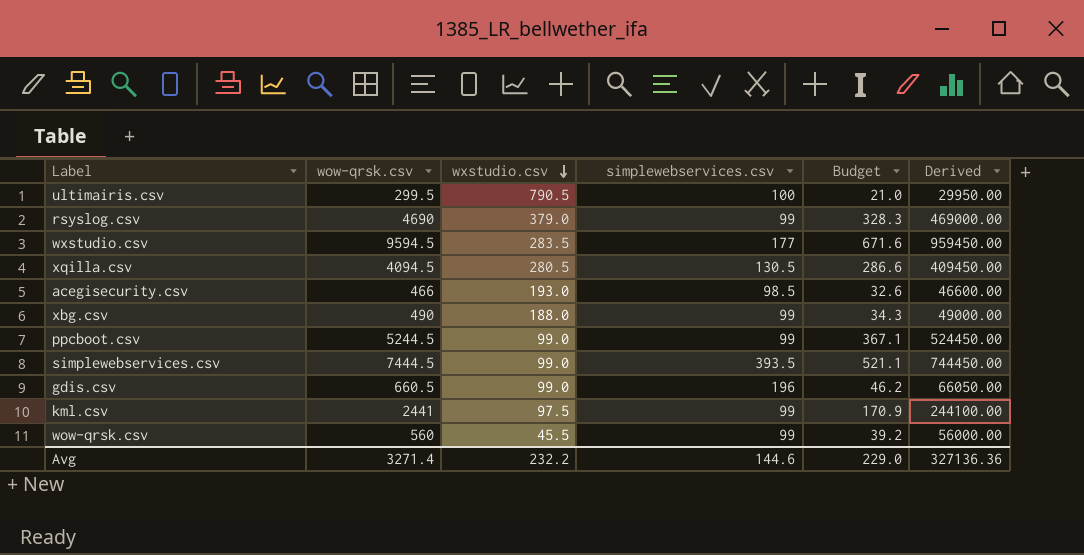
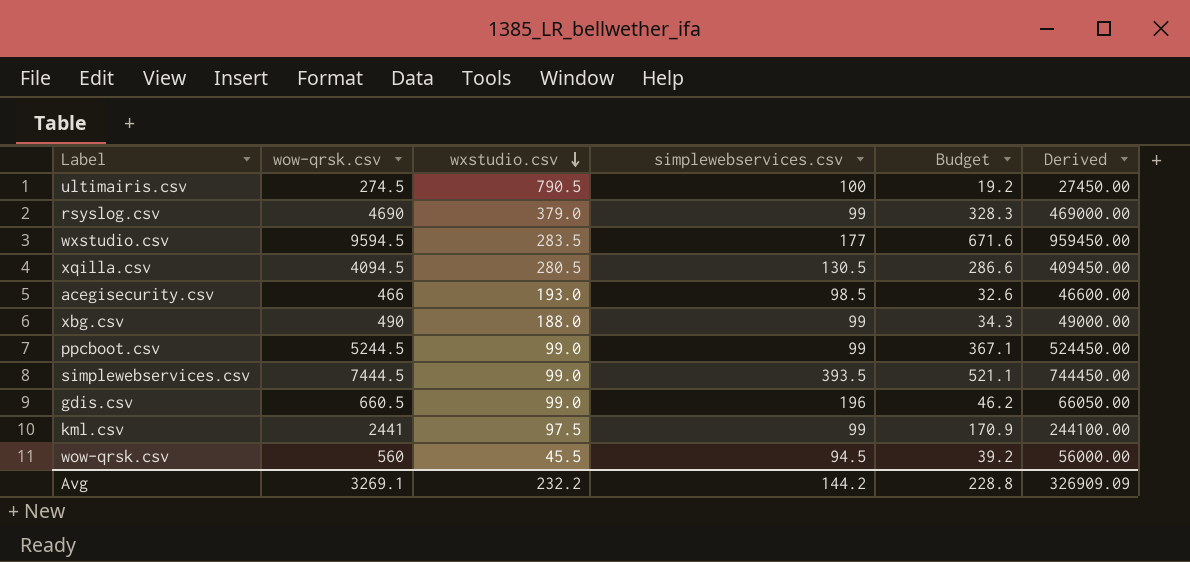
ultimairis.csv | wow-qrsk.csv: 299.5 -> 274.5
ultimairis.csv | Budget: 21.0 -> 19.2
ultimairis.csv | Derived: 29950.00 -> 27450.00
wow-qrsk.csv | simplewebservices.csv: 99 -> 94.5
Avg | wow-qrsk.csv: 3271.4 -> 3269.1
Avg | simplewebservices.csv: 144.6 -> 144.2
Avg | Budget: 229.0 -> 228.8
Avg | Derived: 327136.36 -> 326909.09

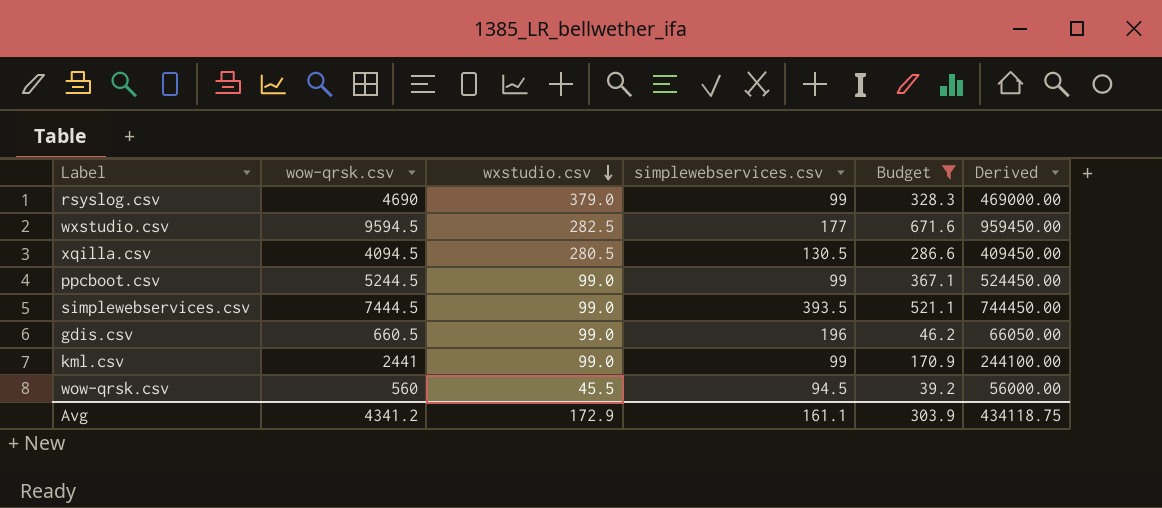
filter: none -> Budget >= 39.2
wxstudio.csv | wxstudio.csv: 283.5 -> 282.5
kml.csv | wxstudio.csv: 97.5 -> 99.0
Avg | wow-qrsk.csv: 3269.1 -> 4341.2
Avg | wxstudio.csv: 232.2 -> 172.9
Avg | simplewebservices.csv: 144.2 -> 161.1
Avg | Budget: 228.8 -> 303.9
Avg | Derived: 326909.09 -> 434118.75

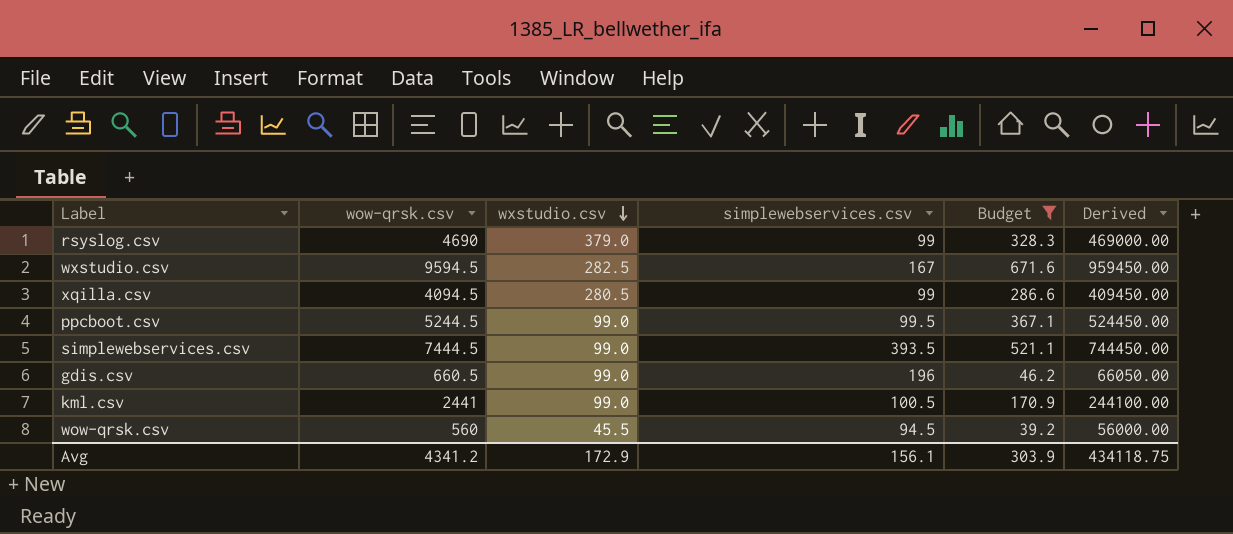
wxstudio.csv | simplewebservices.csv: 177 -> 167
xqilla.csv | simplewebservices.csv: 130.5 -> 99
ppcboot.csv | simplewebservices.csv: 99 -> 99.5
kml.csv | simplewebservices.csv: 99 -> 100.5
Avg | simplewebservices.csv: 161.1 -> 156.1

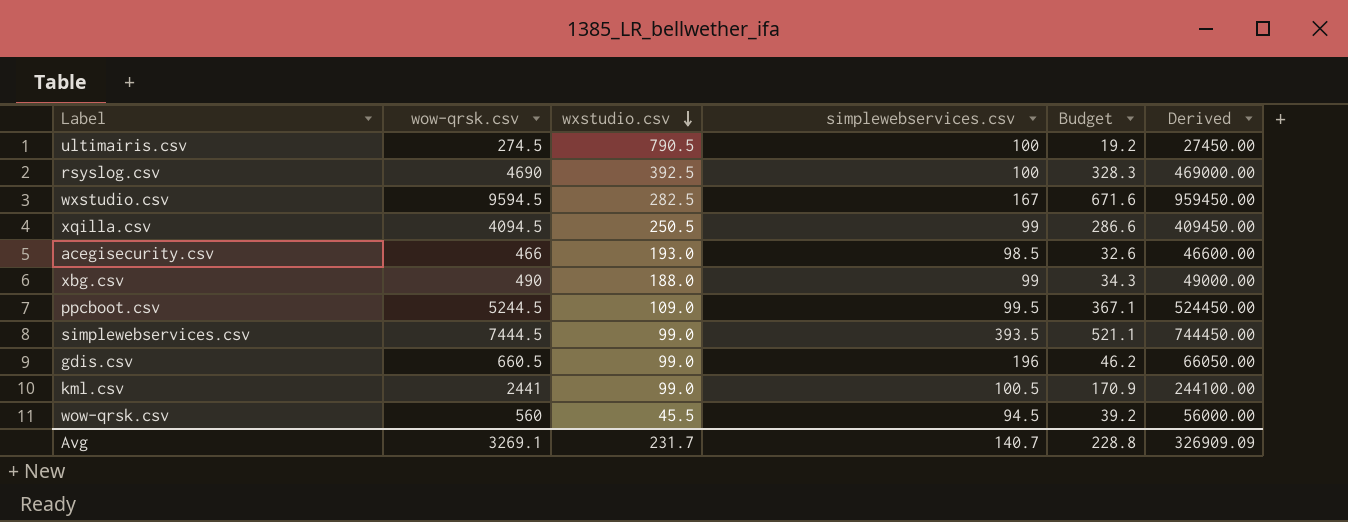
filter: Budget >= 39.2 -> none
rsyslog.csv | wxstudio.csv: 379.0 -> 392.5
rsyslog.csv | simplewebservices.csv: 99 -> 100
xqilla.csv | wxstudio.csv: 280.5 -> 250.5
ppcboot.csv | wxstudio.csv: 99.0 -> 109.0
Avg | wow-qrsk.csv: 4341.2 -> 3269.1
Avg | wxstudio.csv: 172.9 -> 231.7
Avg | simplewebservices.csv: 156.1 -> 140.7
Avg | Budget: 303.9 -> 228.8
Avg | Derived: 434118.75 -> 326909.09

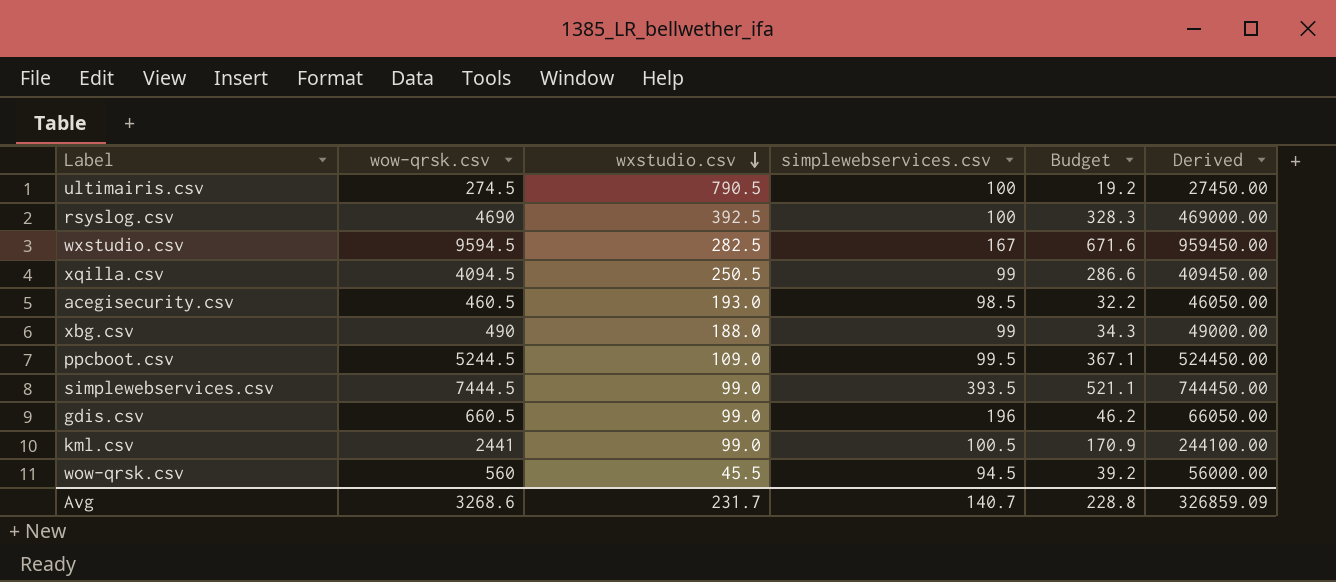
acegisecurity.csv | wow-qrsk.csv: 466 -> 460.5
acegisecurity.csv | Budget: 32.6 -> 32.2
acegisecurity.csv | Derived: 46600.00 -> 46050.00
Avg | wow-qrsk.csv: 3269.1 -> 3268.6
Avg | Derived: 326909.09 -> 326859.09

